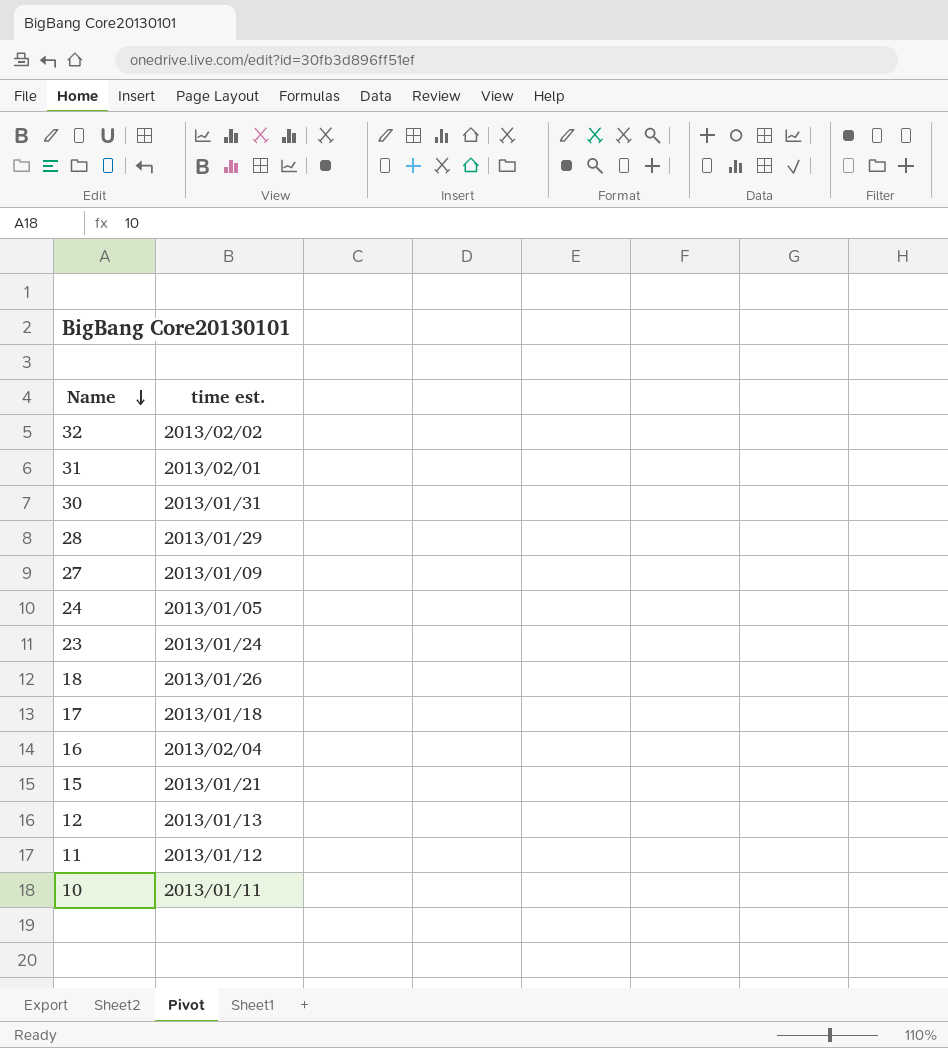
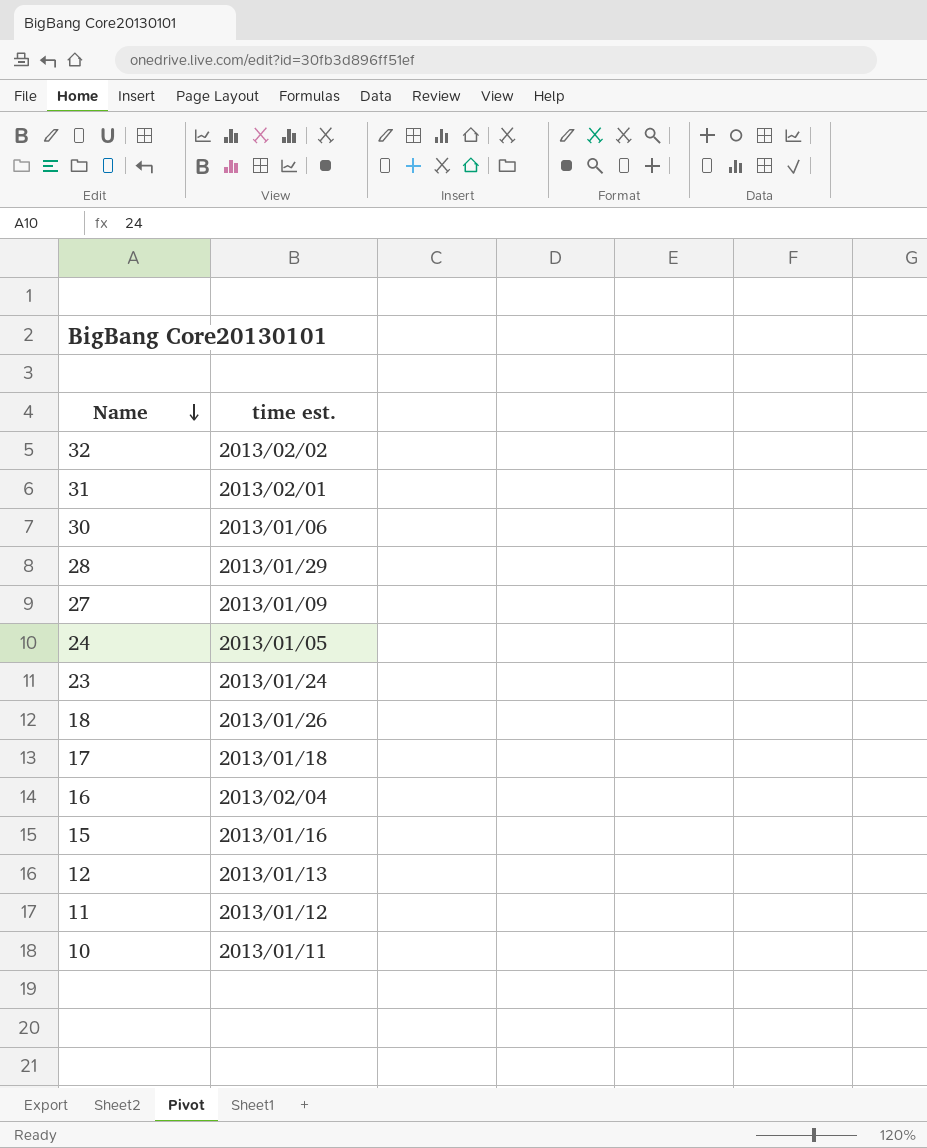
30 | time est.: 2013/01/31 -> 2013/01/06
15 | time est.: 2013/01/21 -> 2013/01/16

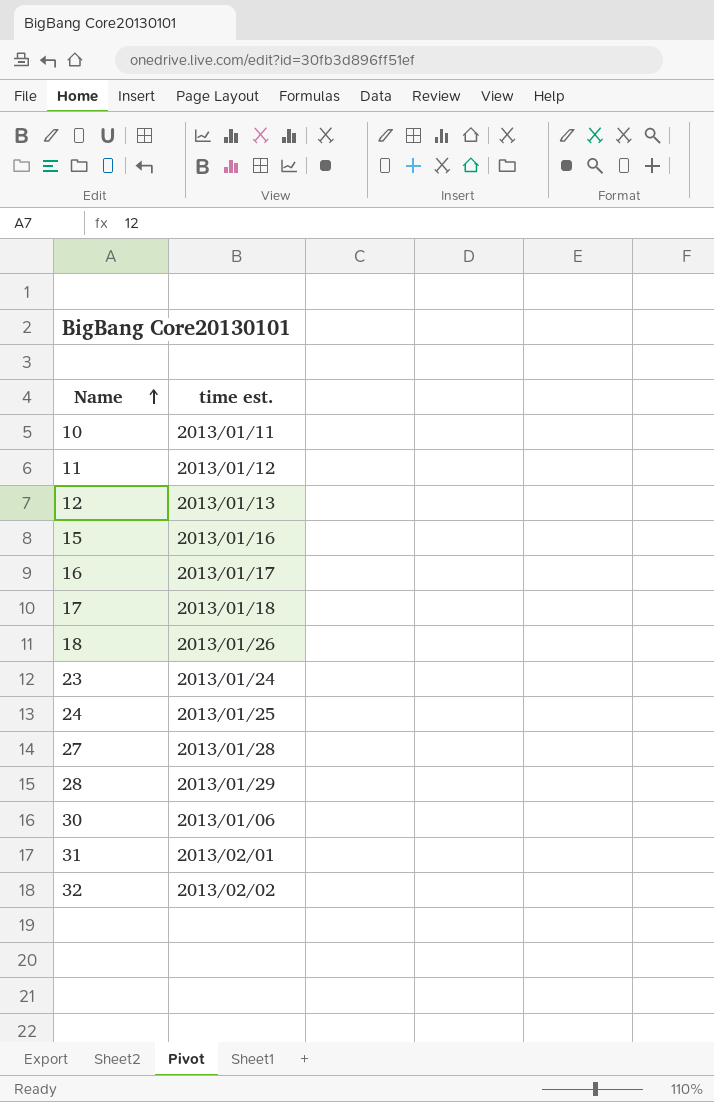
row order: Name descending -> Name ascending
16 | time est.: 2013/02/04 -> 2013/01/17
24 | time est.: 2013/01/05 -> 2013/01/25
27 | time est.: 2013/01/09 -> 2013/01/28

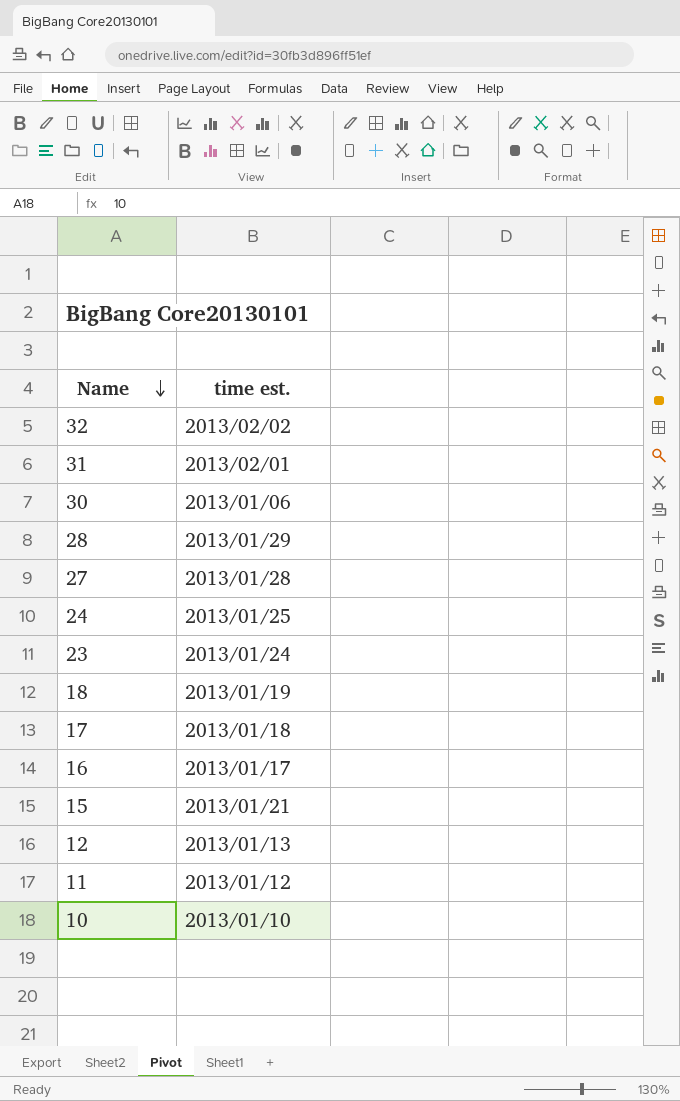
row order: Name ascending -> Name descending
18 | time est.: 2013/01/26 -> 2013/01/19
15 | time est.: 2013/01/16 -> 2013/01/21
10 | time est.: 2013/01/11 -> 2013/01/10

